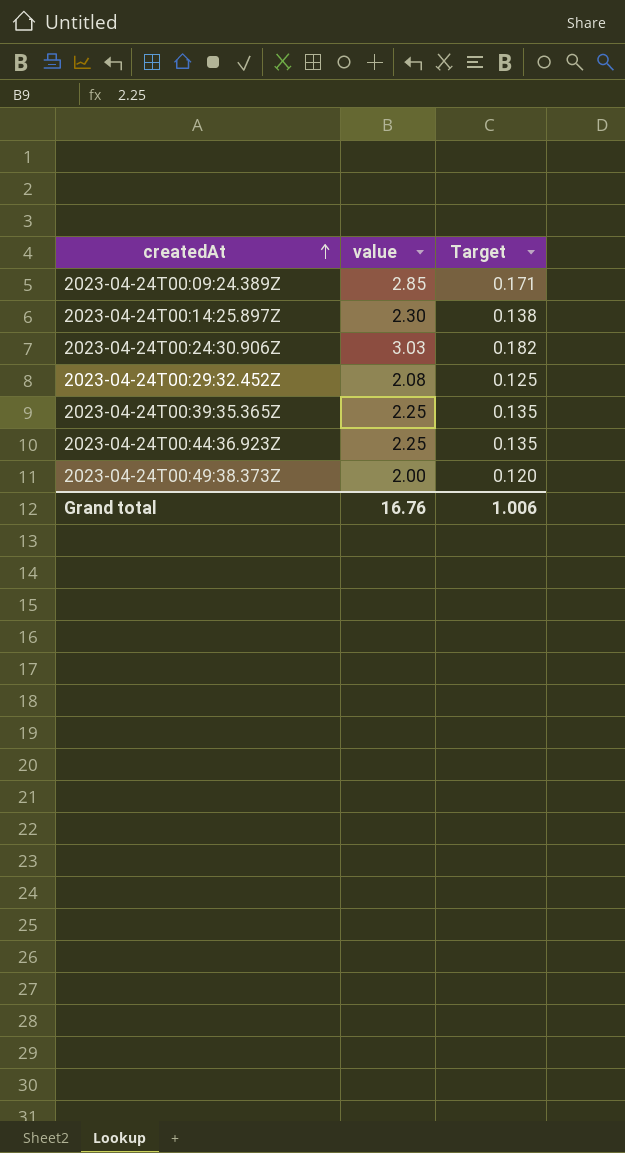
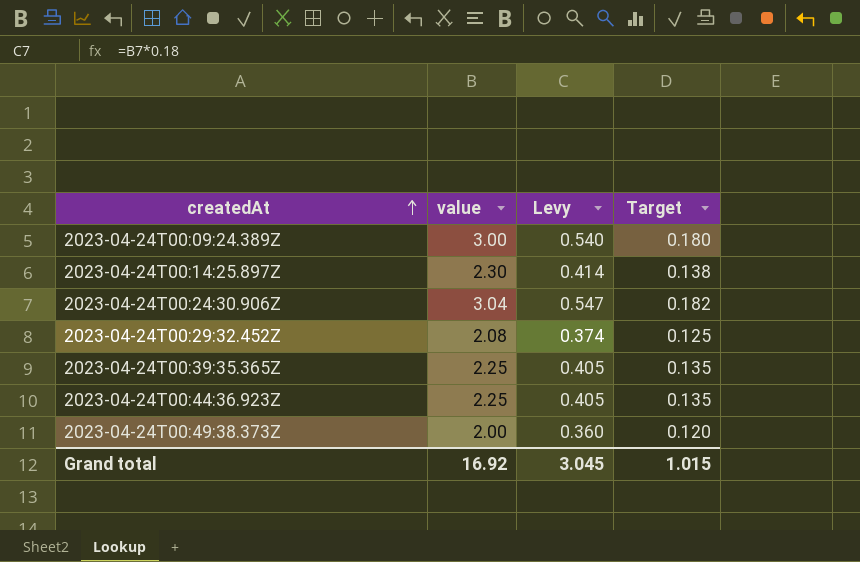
column Levy | formula: none -> [value] * 0.18
2023-04-24T00:09:24.389Z | value: 2.85 -> 3.00
2023-04-24T00:09:24.389Z | Target: 0.171 -> 0.180
2023-04-24T00:24:30.906Z | value: 3.03 -> 3.04
Grand total | value: 16.76 -> 16.92
Grand total | Target: 1.006 -> 1.015

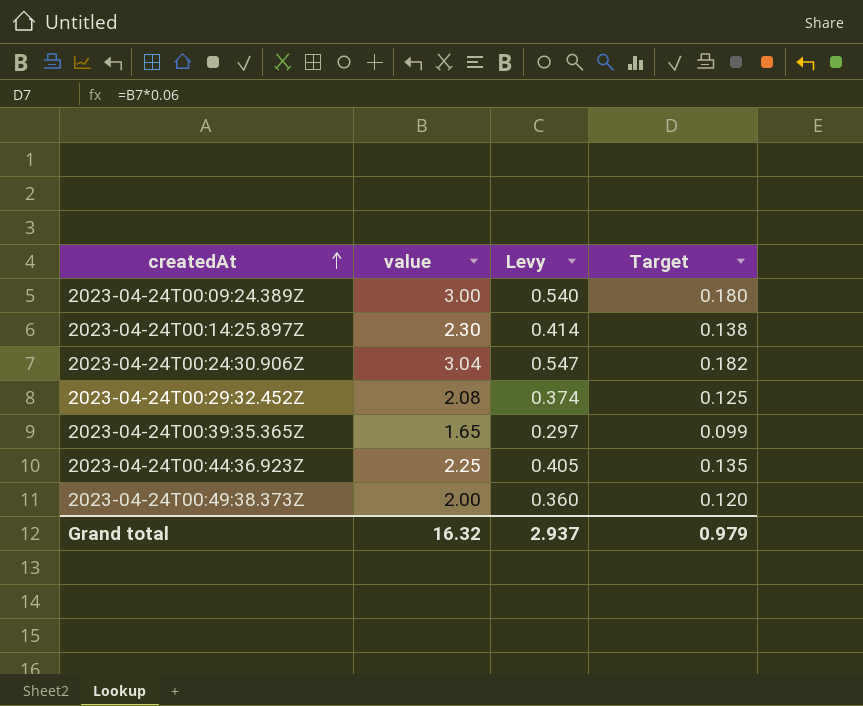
2023-04-24T00:39:35.365Z | value: 2.25 -> 1.65
2023-04-24T00:39:35.365Z | Levy: 0.405 -> 0.297
2023-04-24T00:39:35.365Z | Target: 0.135 -> 0.099
Grand total | value: 16.92 -> 16.32
Grand total | Levy: 3.045 -> 2.937
Grand total | Target: 1.015 -> 0.979

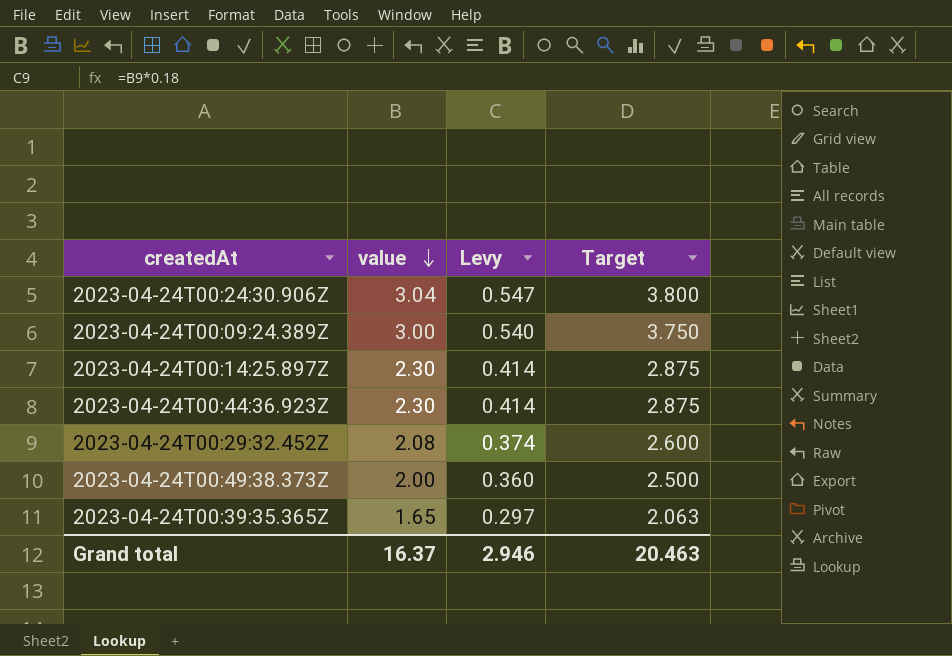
row order: createdAt ascending -> value descending
column Target | formula: [value] * 0.06 -> [value] * 1.25
2023-04-24T00:44:36.923Z | value: 2.25 -> 2.30
2023-04-24T00:44:36.923Z | Levy: 0.405 -> 0.414
Grand total | value: 16.32 -> 16.37
Grand total | Levy: 2.937 -> 2.946
Grand total | Target: 0.979 -> 20.463

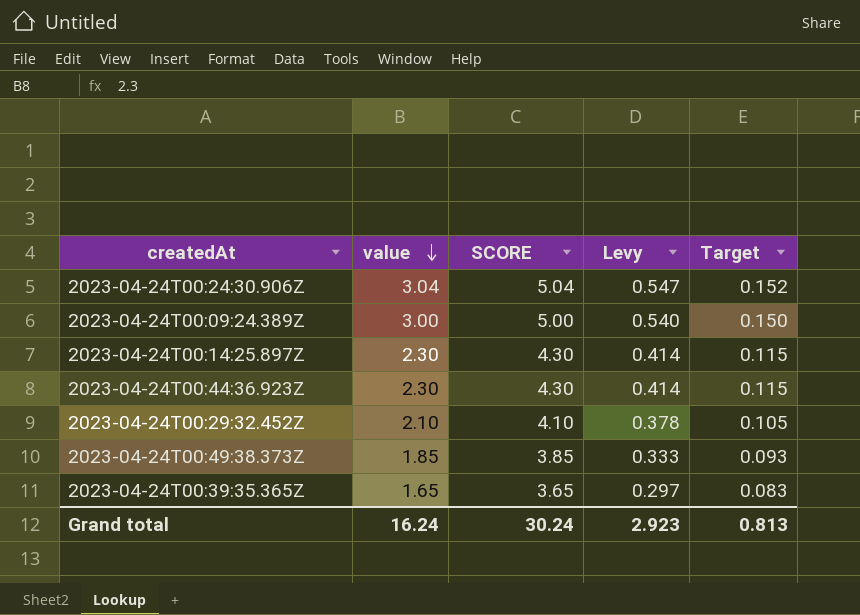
column SCORE | formula: none -> [value] + 2
column Target | formula: [value] * 1.25 -> [value] * 0.05
2023-04-24T00:29:32.452Z | value: 2.08 -> 2.10
2023-04-24T00:29:32.452Z | Levy: 0.374 -> 0.378
2023-04-24T00:49:38.373Z | value: 2.00 -> 1.85
2023-04-24T00:49:38.373Z | Levy: 0.360 -> 0.333
Grand total | value: 16.37 -> 16.24
Grand total | Levy: 2.946 -> 2.923
Grand total | Target: 20.463 -> 0.813

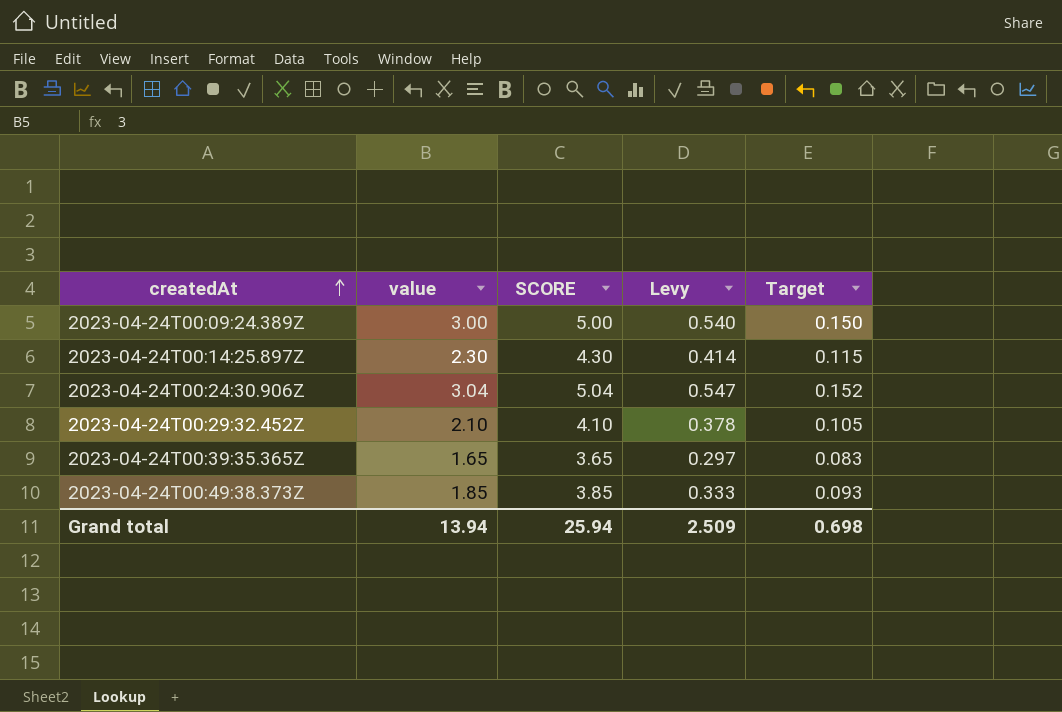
row order: value descending -> createdAt ascending
row 2023-04-24T00:44:36.923Z: 2.30 | 4.30 | 0.414 | 0.115 -> none
Grand total | value: 16.24 -> 13.94
Grand total | SCORE: 30.24 -> 25.94
Grand total | Levy: 2.923 -> 2.509
Grand total | Target: 0.813 -> 0.698

